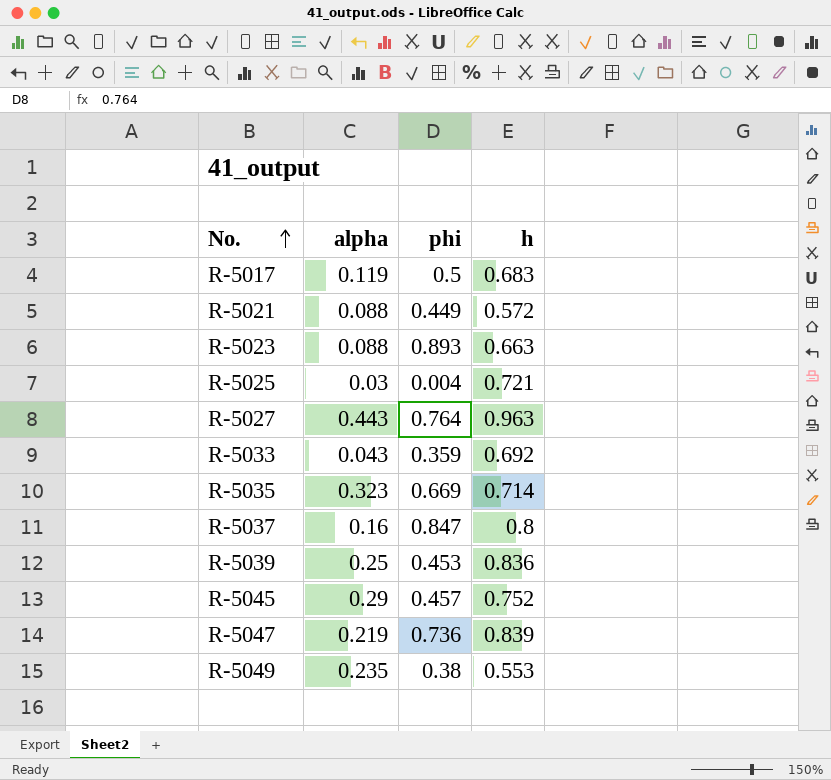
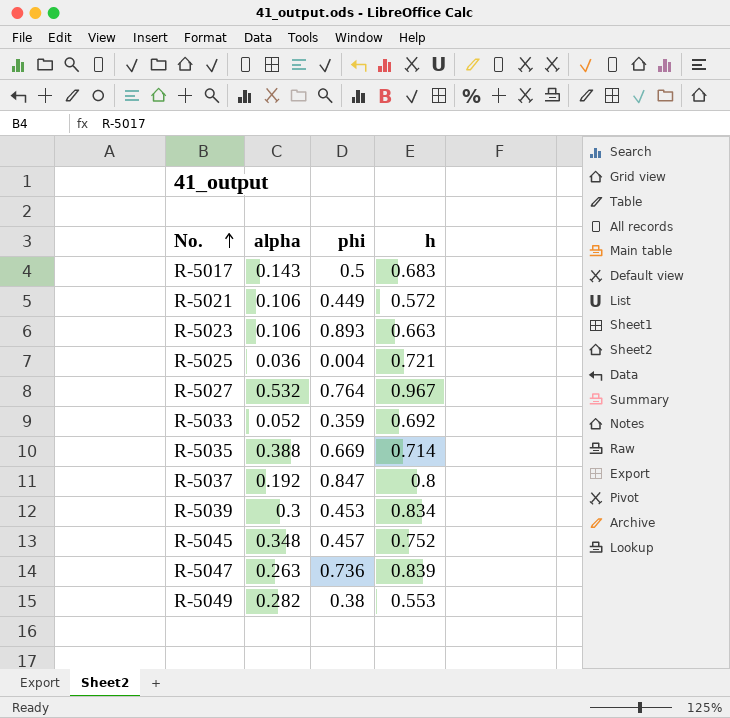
R-5017 | alpha: 0.119 -> 0.143
R-5021 | alpha: 0.088 -> 0.106
R-5023 | alpha: 0.088 -> 0.106
R-5025 | alpha: 0.03 -> 0.036
R-5027 | alpha: 0.443 -> 0.532
R-5027 | h: 0.963 -> 0.967
R-5033 | alpha: 0.043 -> 0.052
R-5035 | alpha: 0.323 -> 0.388
R-5037 | alpha: 0.16 -> 0.192
R-5039 | alpha: 0.25 -> 0.3
R-5039 | h: 0.836 -> 0.834
R-5045 | alpha: 0.29 -> 0.348
R-5047 | alpha: 0.219 -> 0.263
R-5049 | alpha: 0.235 -> 0.282

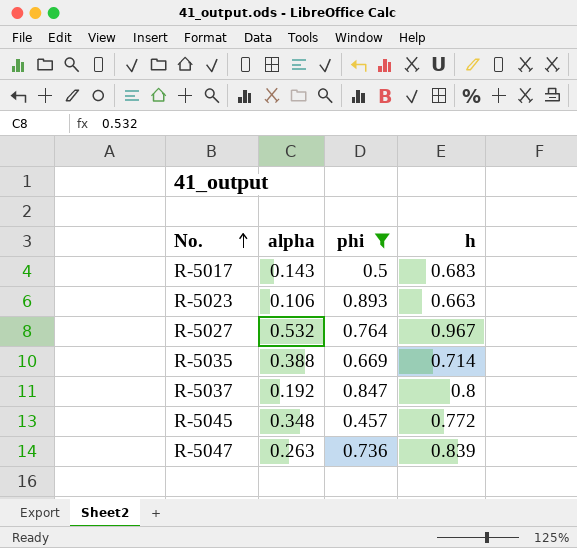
filter: none -> phi >= 0.457
R-5045 | h: 0.752 -> 0.772

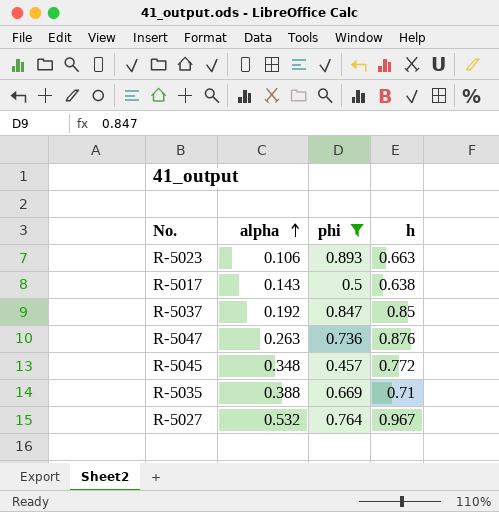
row order: No. ascending -> alpha ascending
R-5017 | h: 0.683 -> 0.638
R-5037 | h: 0.8 -> 0.85
R-5047 | h: 0.839 -> 0.876
R-5035 | h: 0.714 -> 0.71

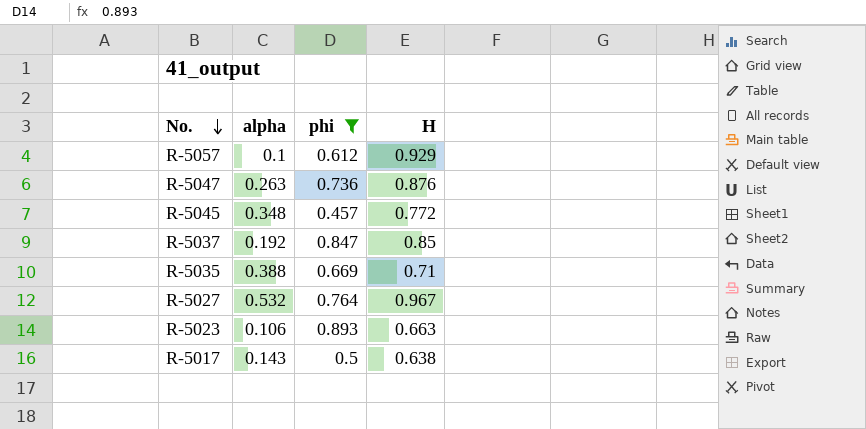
row order: alpha ascending -> No. descending
column name: h -> H
row R-5057: none -> 0.1 | 0.612 | 0.929

